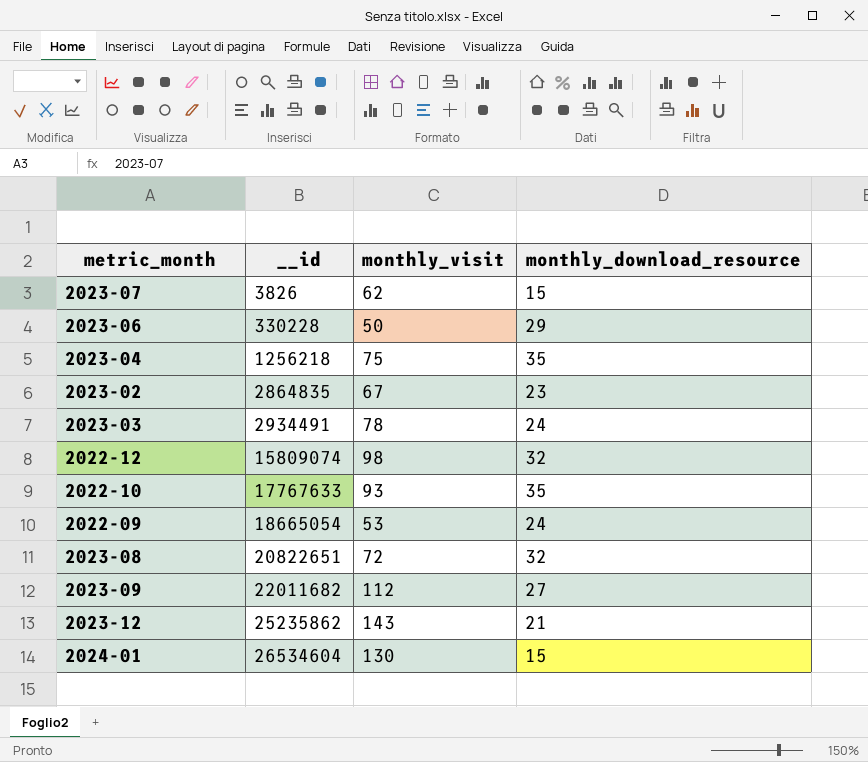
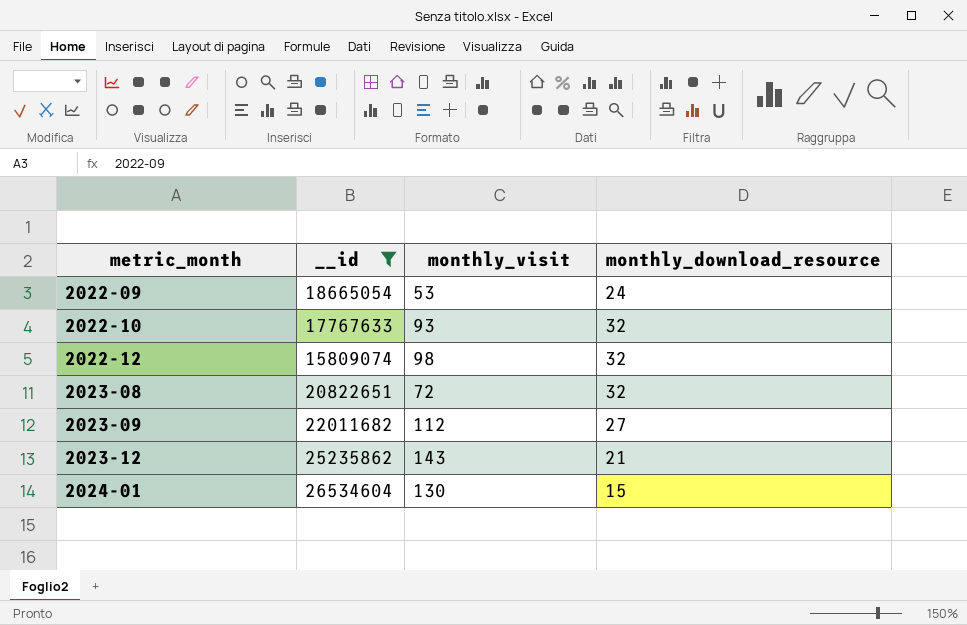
filter: none -> __id >= 15809074
row order: __id ascending -> metric_month ascending
2022-10 | monthly_download_resource: 35 -> 32

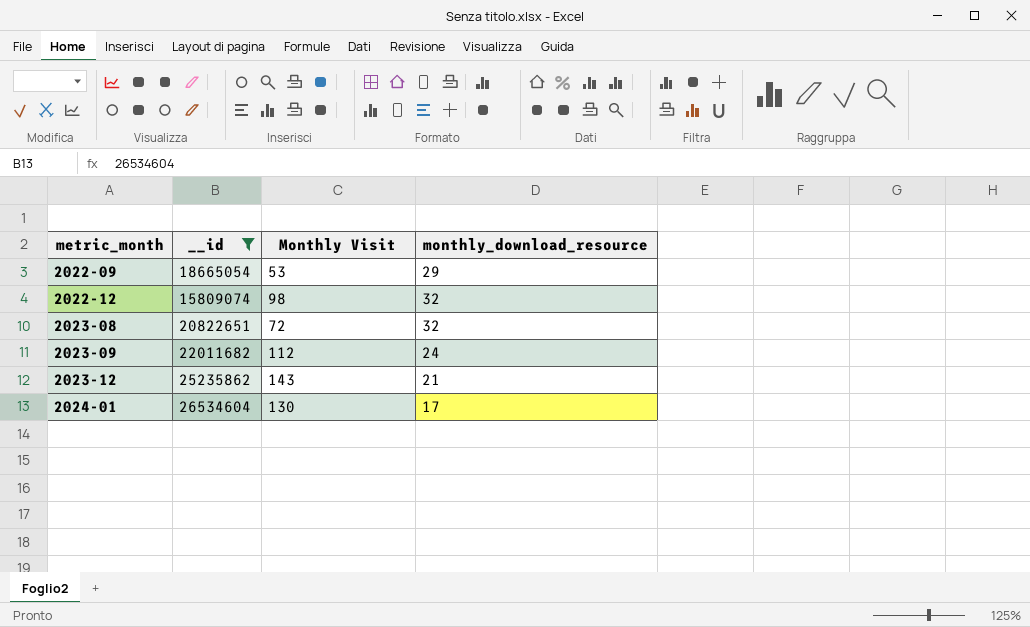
column name: monthly_visit -> Monthly Visit
row 2022-10: 17767633 | 93 | 32 -> none
2022-09 | monthly_download_resource: 24 -> 29
2023-09 | monthly_download_resource: 27 -> 24
2024-01 | monthly_download_resource: 15 -> 17

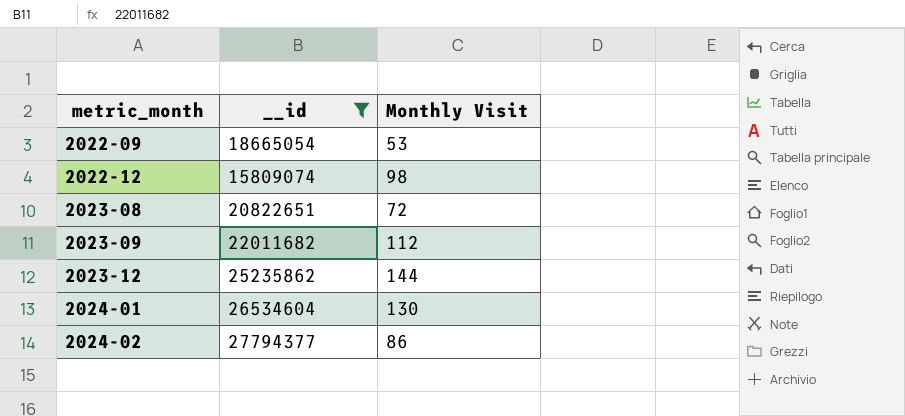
column monthly_download_resource | position: 4 -> none
2023-12 | Monthly Visit: 143 -> 144
row 2024-02: none -> 27794377 | 86

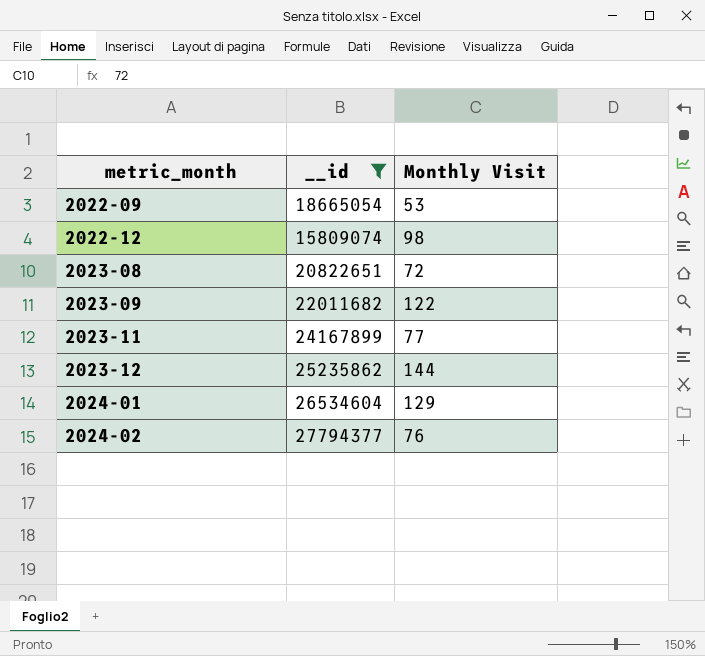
2023-09 | Monthly Visit: 112 -> 122
row 2023-11: none -> 24167899 | 77
2024-01 | Monthly Visit: 130 -> 129
2024-02 | Monthly Visit: 86 -> 76

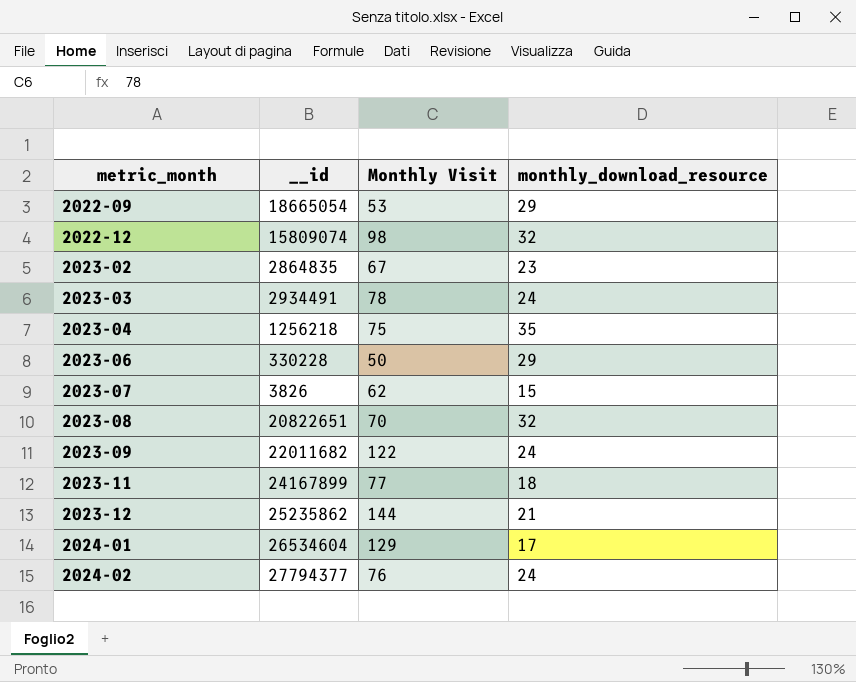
filter: __id >= 15809074 -> none
column monthly_download_resource | position: none -> 4
2023-08 | Monthly Visit: 72 -> 70

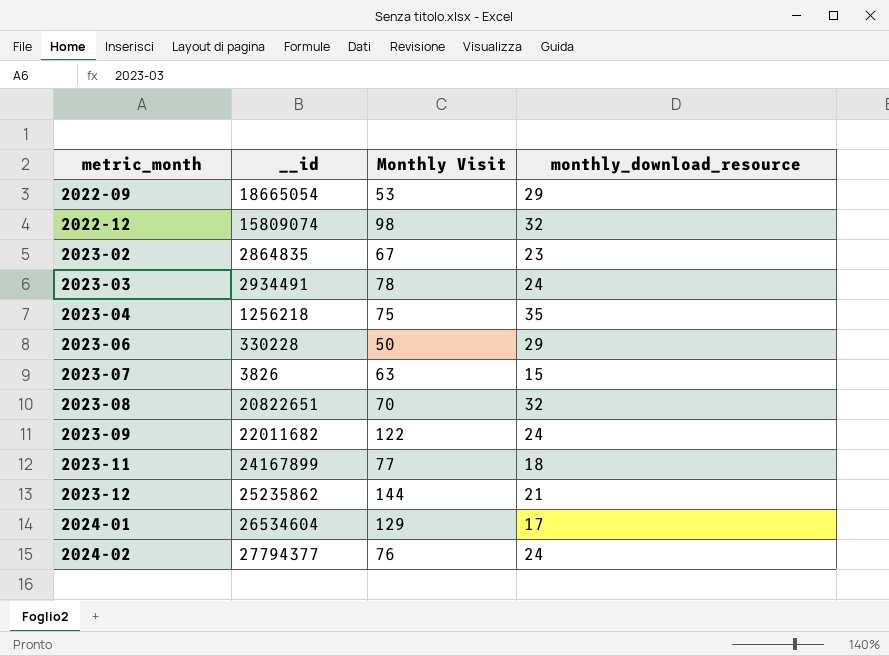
2023-07 | Monthly Visit: 62 -> 63

